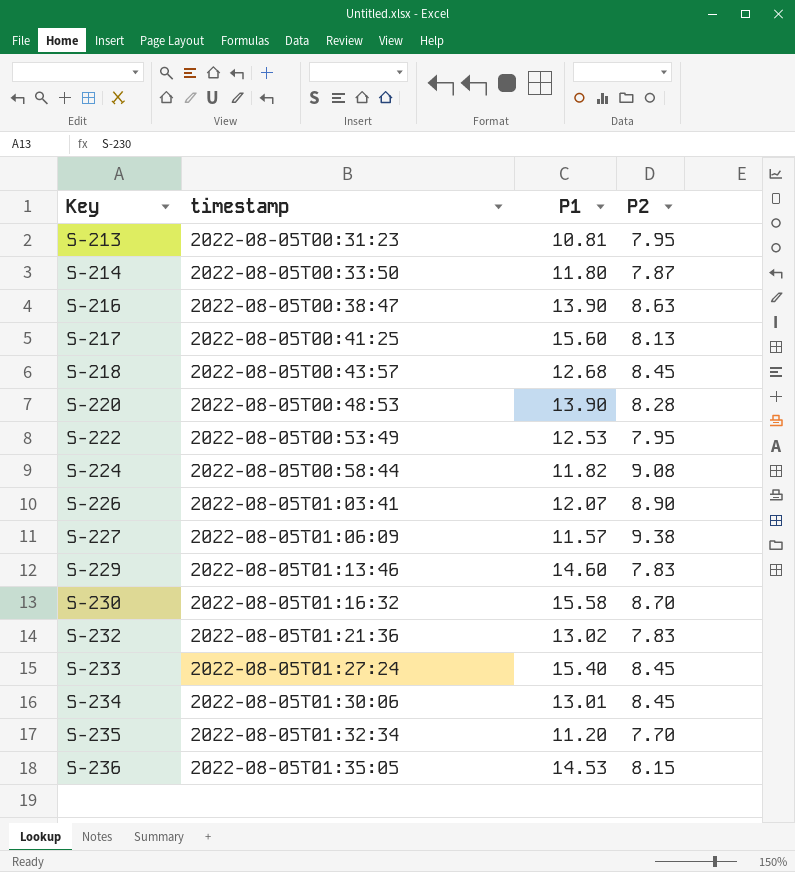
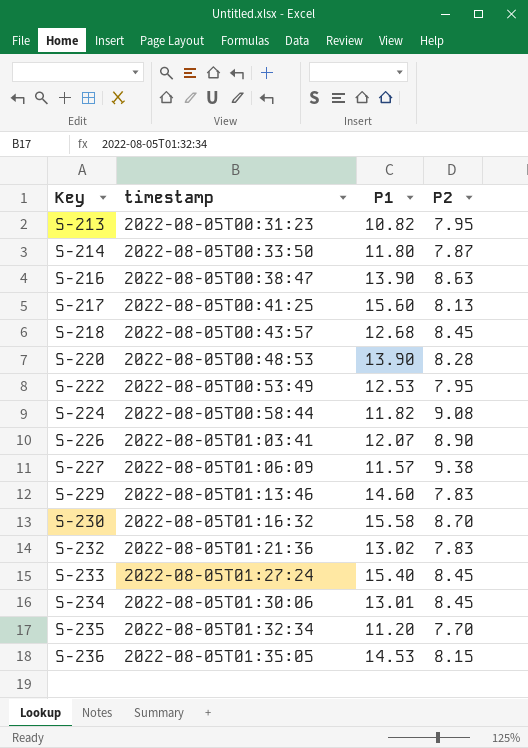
S-213 | P1: 10.81 -> 10.82

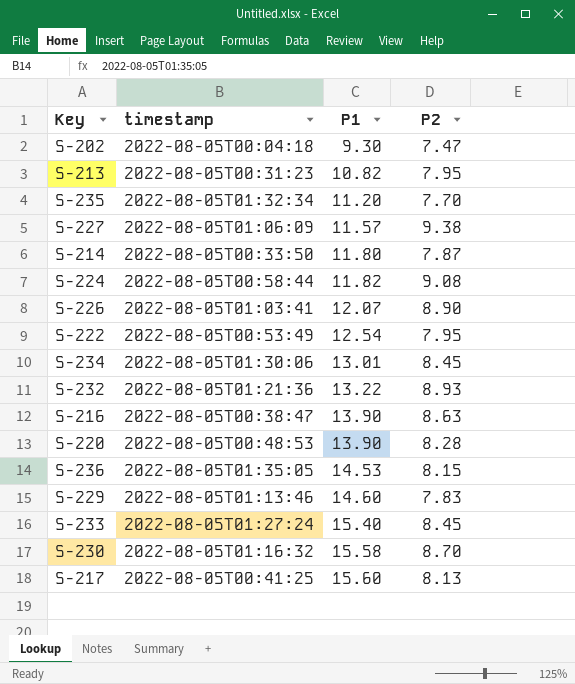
row order: Key ascending -> P1 ascending
row S-218: 2022-08-05T00:43:57 | 12.68 | 8.45 -> none
row S-202: none -> 2022-08-05T00:04:18 | 9.30 | 7.47
S-222 | P1: 12.53 -> 12.54
S-232 | P1: 13.02 -> 13.22
S-232 | P2: 7.83 -> 8.93

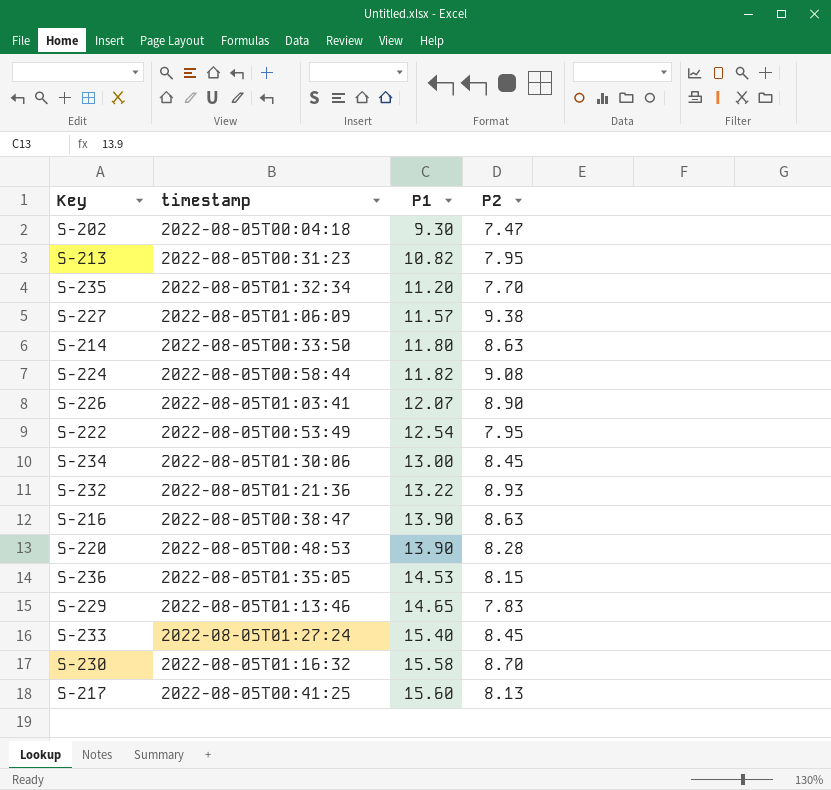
S-214 | P2: 7.87 -> 8.63
S-234 | P1: 13.01 -> 13.00
S-229 | P1: 14.60 -> 14.65

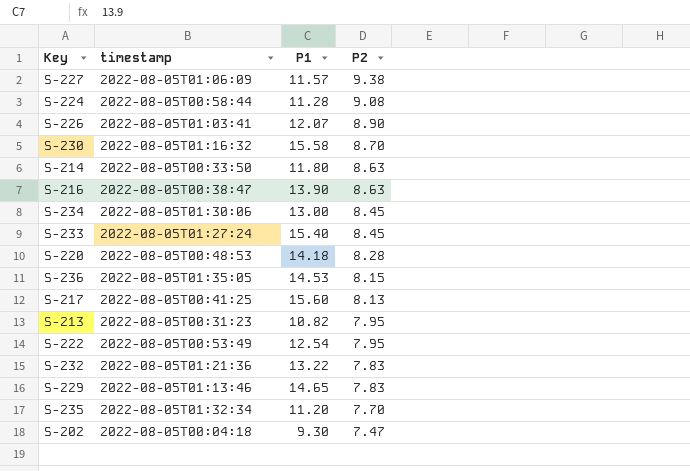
row order: P1 ascending -> P2 descending
S-224 | P1: 11.82 -> 11.28
S-220 | P1: 13.90 -> 14.18
S-232 | P2: 8.93 -> 7.83

